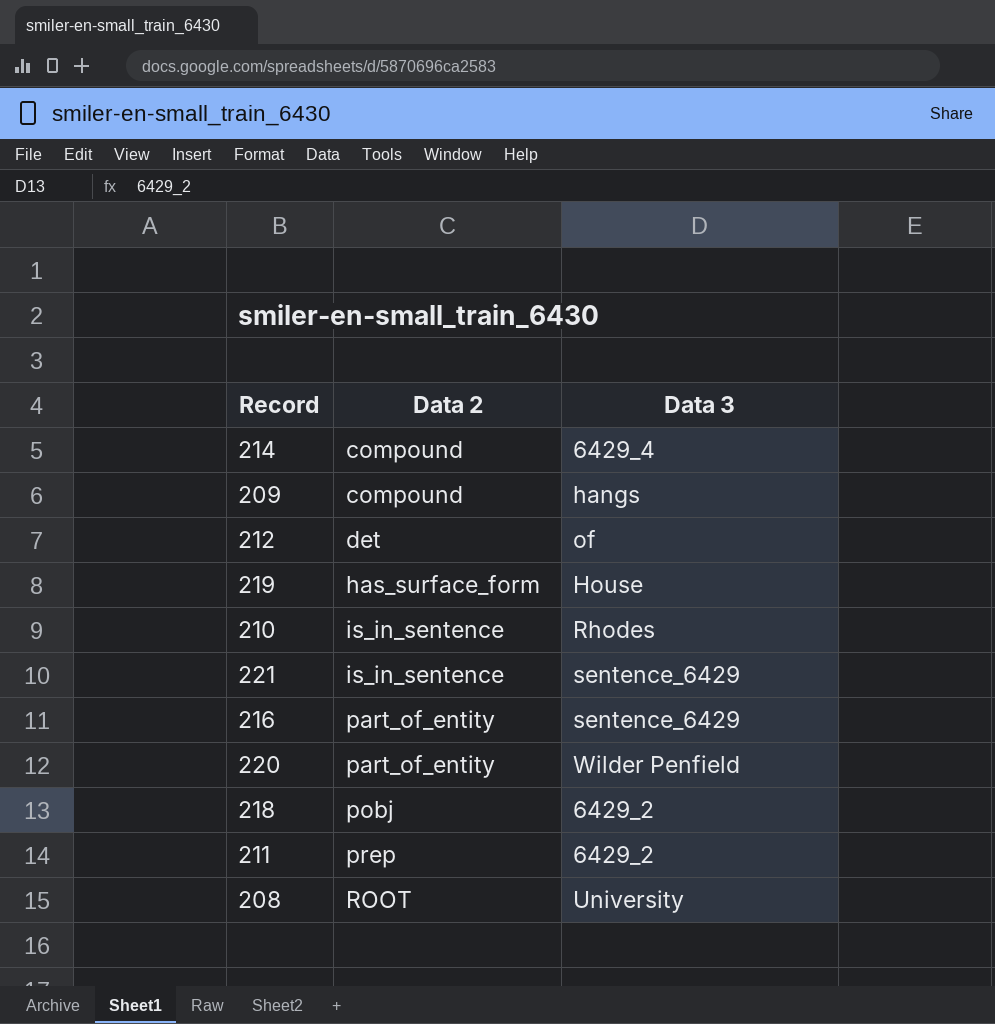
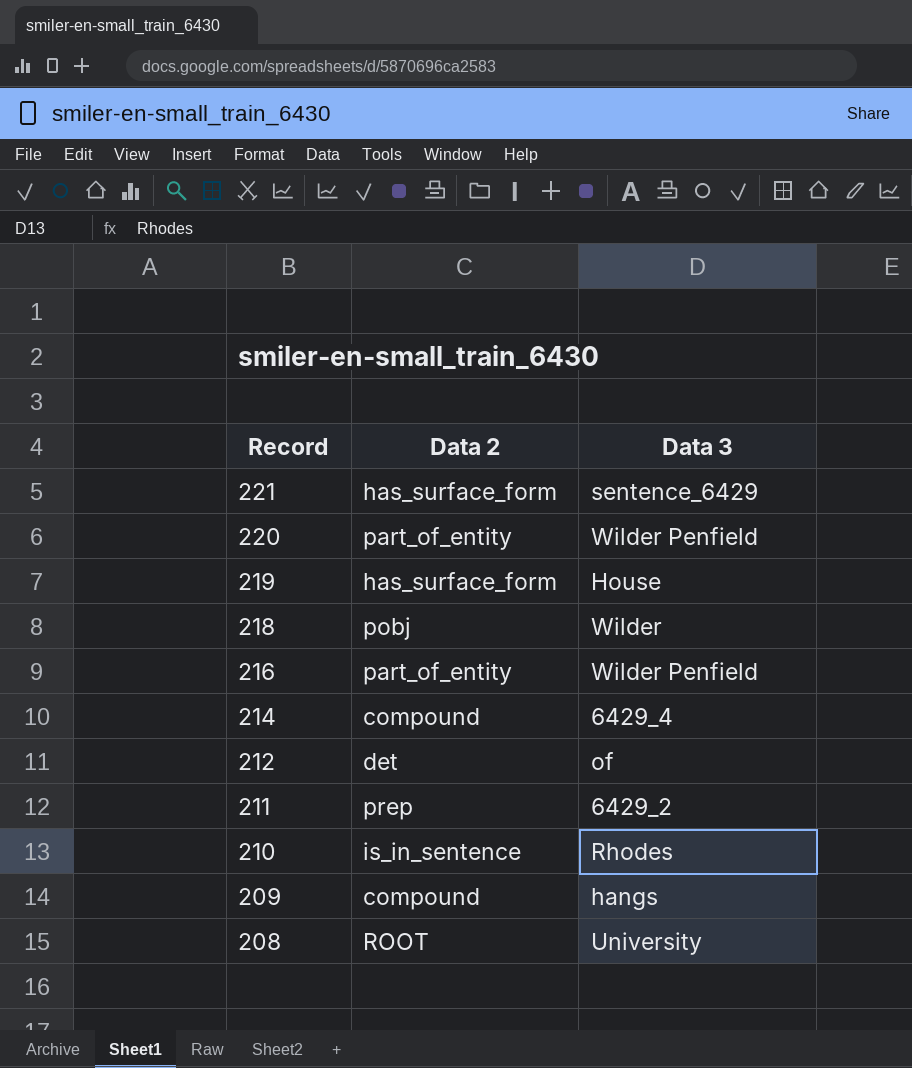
row order: Data 2 ascending -> Record descending
221 | Data 2: is_in_sentence -> has_surface_form
218 | Data 3: 6429_2 -> Wilder
216 | Data 3: sentence_6429 -> Wilder Penfield

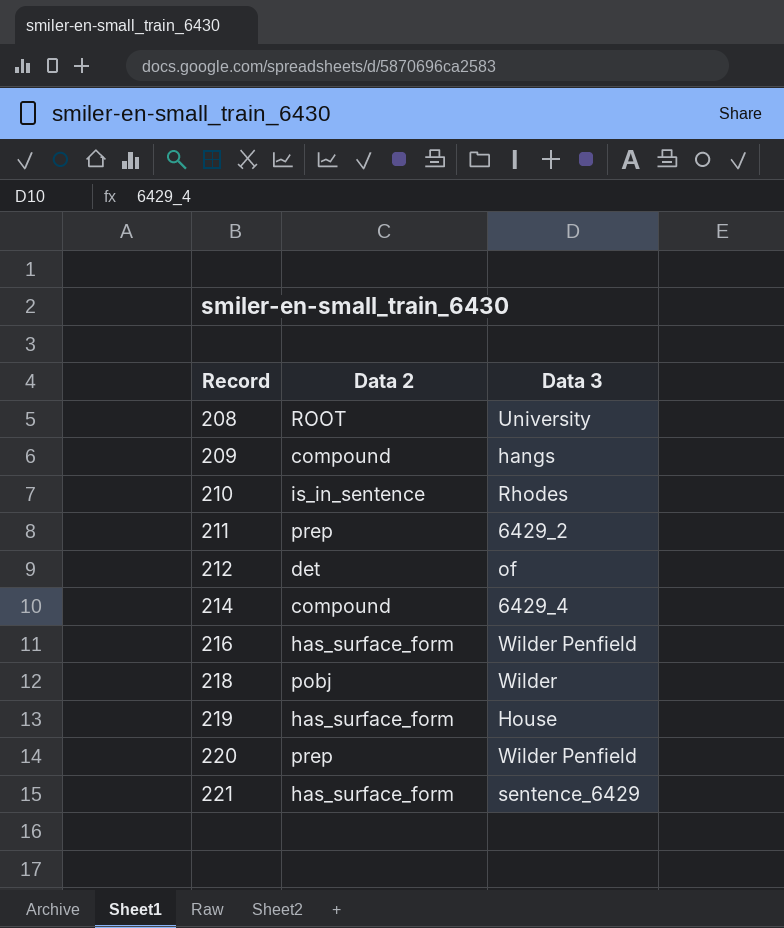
row order: Record descending -> Record ascending
216 | Data 2: part_of_entity -> has_surface_form
220 | Data 2: part_of_entity -> prep

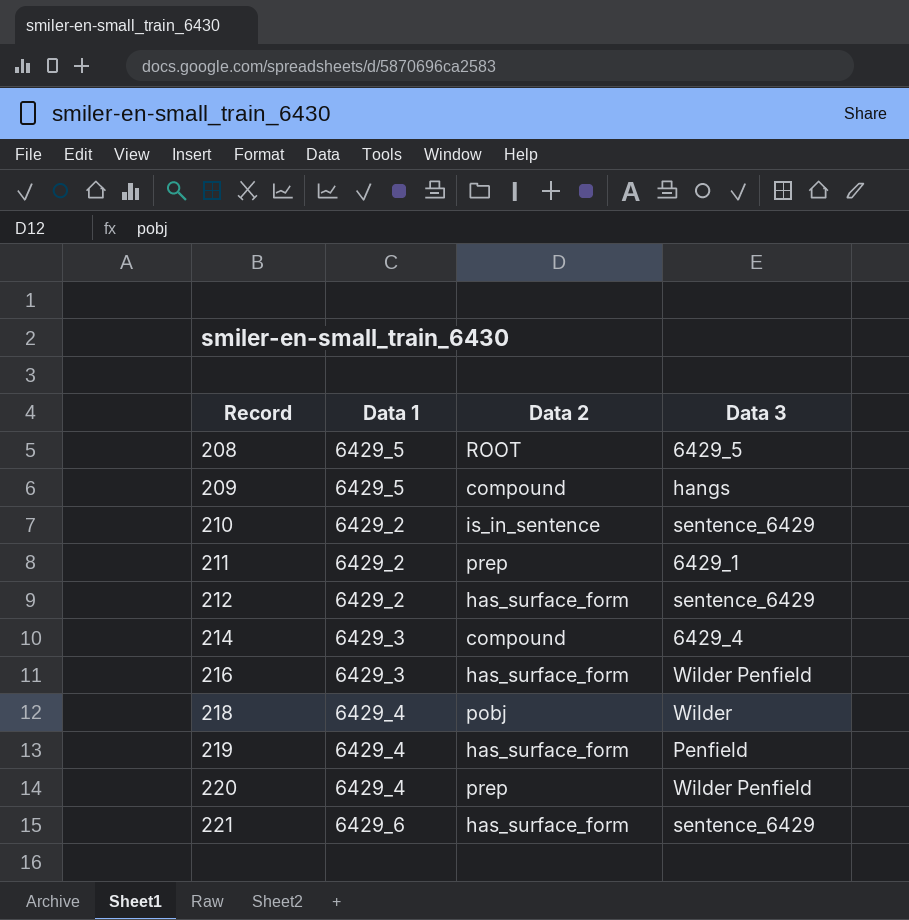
column Data 1 | position: none -> 2
208 | Data 3: University -> 6429_5
210 | Data 3: Rhodes -> sentence_6429
211 | Data 3: 6429_2 -> 6429_1
212 | Data 2: det -> has_surface_form
212 | Data 3: of -> sentence_6429
219 | Data 3: House -> Penfield

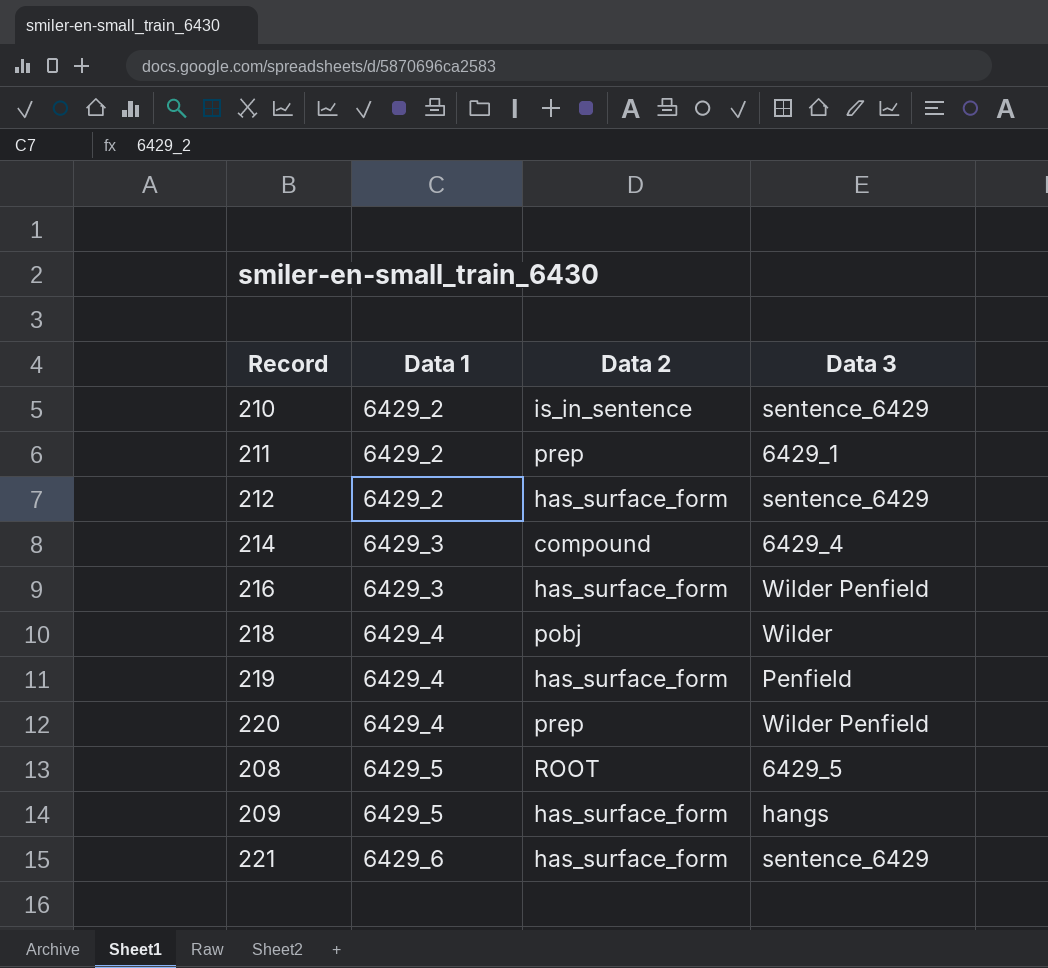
row order: Record ascending -> Data 1 ascending
209 | Data 2: compound -> has_surface_form

